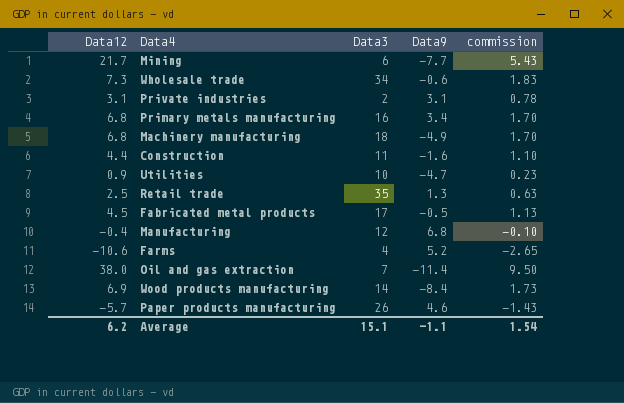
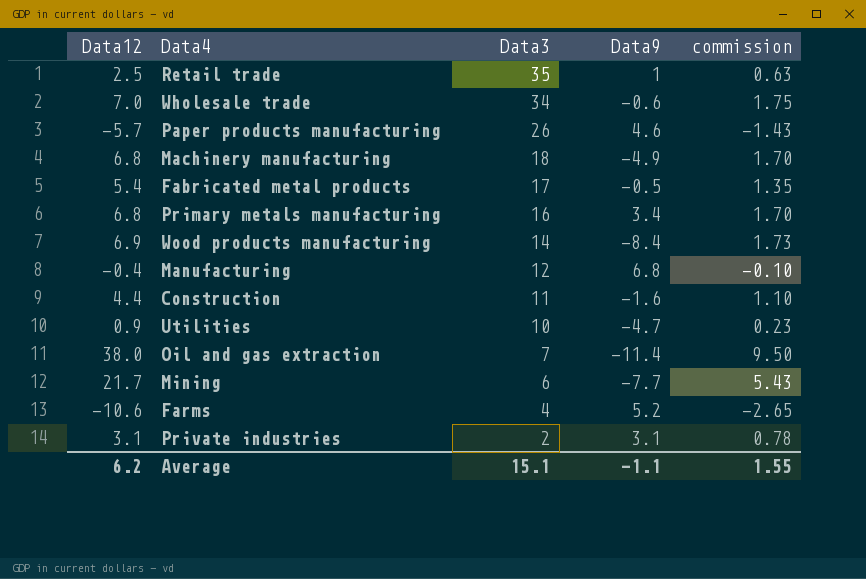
row order: none -> Data3 descending
Retail trade | Data9: 1.3 -> 1
Wholesale trade | Data12: 7.3 -> 7.0
Wholesale trade | commission: 1.83 -> 1.75
Fabricated metal products | Data12: 4.5 -> 5.4
Fabricated metal products | commission: 1.13 -> 1.35
Average | commission: 1.54 -> 1.55

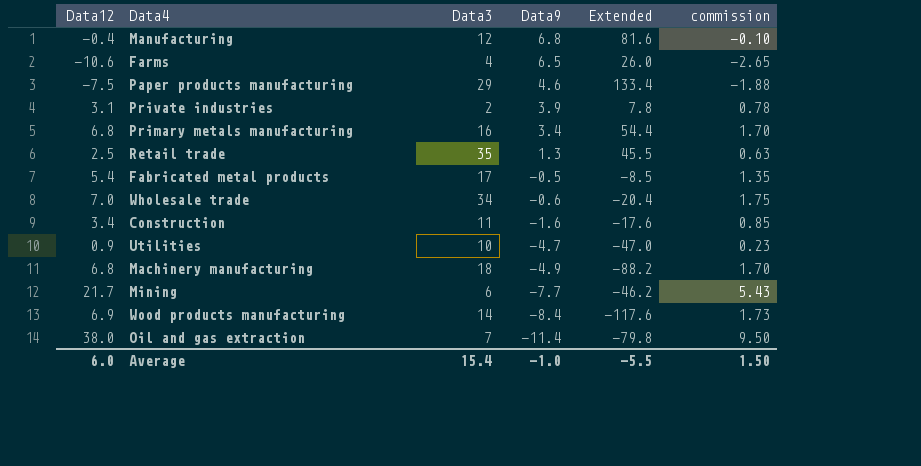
row order: Data3 descending -> Data9 descending
column Extended | formula: none -> [Data3] * [Data9]
Farms | Data9: 5.2 -> 6.5
Paper products manufacturing | Data12: -5.7 -> -7.5
Paper products manufacturing | Data3: 26 -> 29
Paper products manufacturing | commission: -1.43 -> -1.88
Private industries | Data9: 3.1 -> 3.9
Retail trade | Data9: 1 -> 1.3
Construction | Data12: 4.4 -> 3.4
Construction | commission: 1.10 -> 0.85
Average | Data12: 6.2 -> 6.0
Average | Data3: 15.1 -> 15.4
Average | Data9: -1.1 -> -1.0
Average | commission: 1.55 -> 1.50

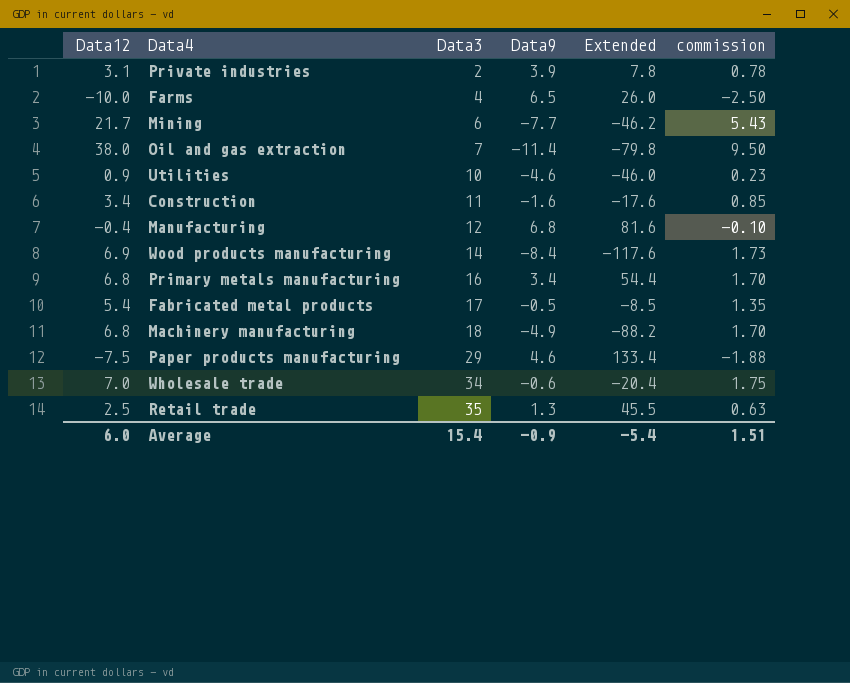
row order: Data9 descending -> Data3 ascending
Farms | Data12: -10.6 -> -10.0
Farms | commission: -2.65 -> -2.50
Utilities | Data9: -4.7 -> -4.6
Utilities | Extended: -47.0 -> -46.0
Average | Data9: -1.0 -> -0.9
Average | Extended: -5.5 -> -5.4
Average | commission: 1.50 -> 1.51

